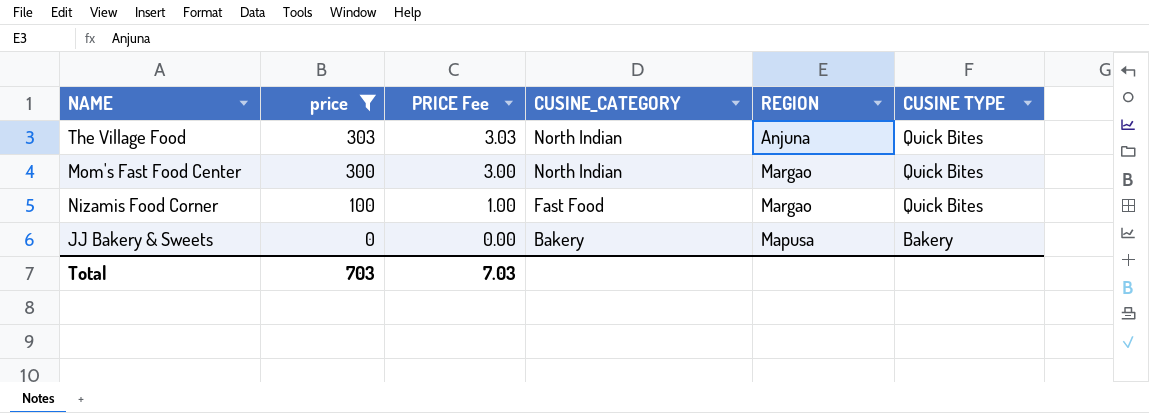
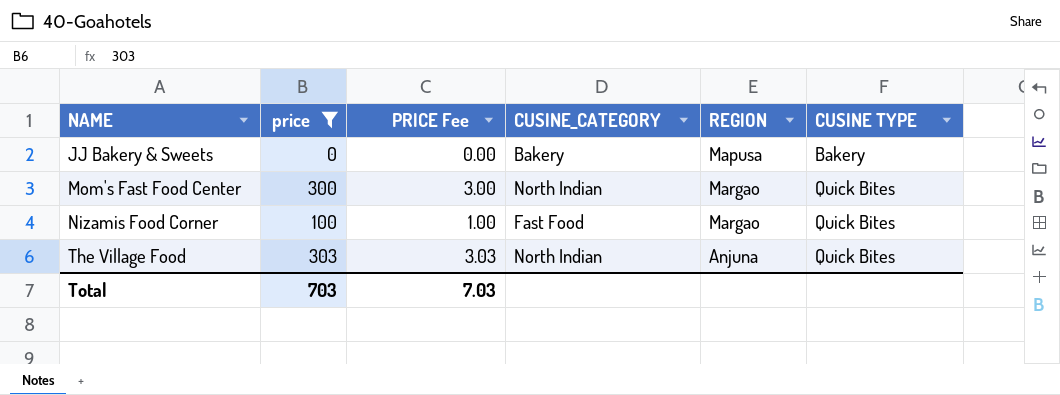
row order: price descending -> NAME ascending

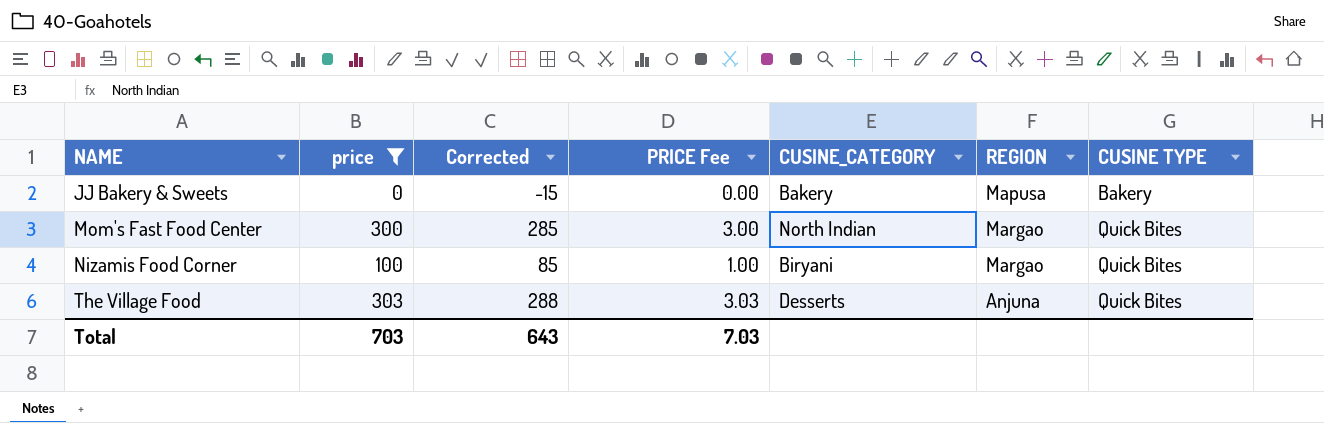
column Corrected | formula: none -> [price] - 15
Nizamis Food Corner | CUSINE_CATEGORY: Fast Food -> Biryani
The Village Food | CUSINE_CATEGORY: North Indian -> Desserts

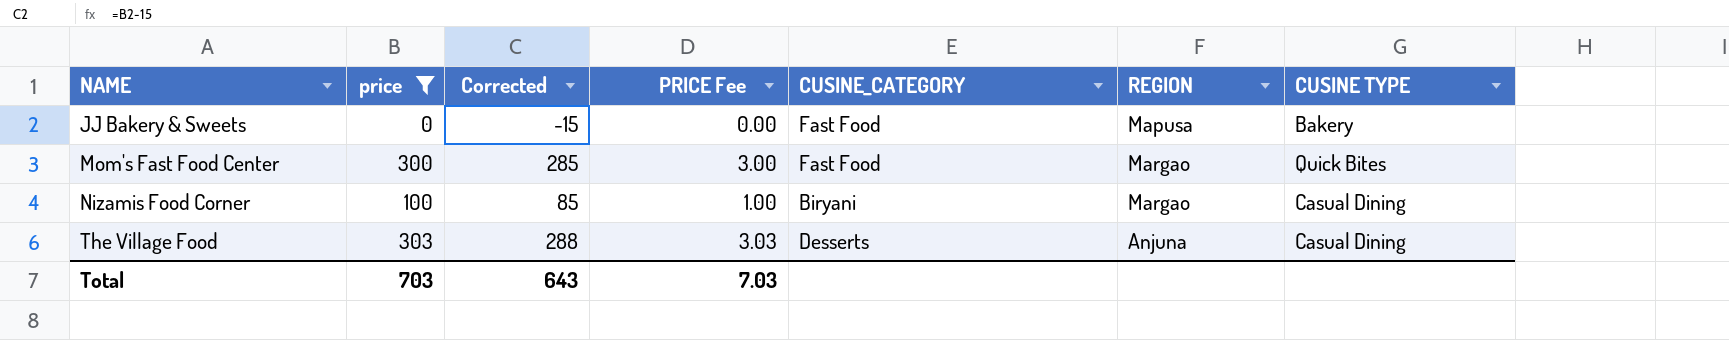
JJ Bakery & Sweets | CUSINE_CATEGORY: Bakery -> Fast Food
Mom's Fast Food Center | CUSINE_CATEGORY: North Indian -> Fast Food
Nizamis Food Corner | CUSINE TYPE: Quick Bites -> Casual Dining
The Village Food | CUSINE TYPE: Quick Bites -> Casual Dining

